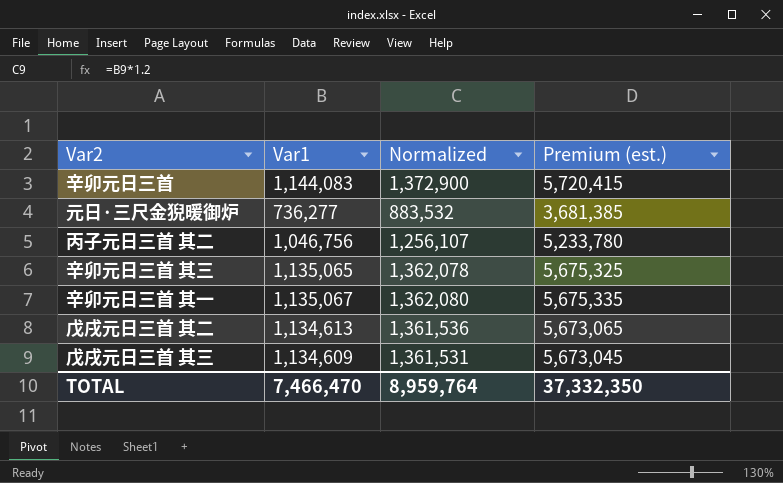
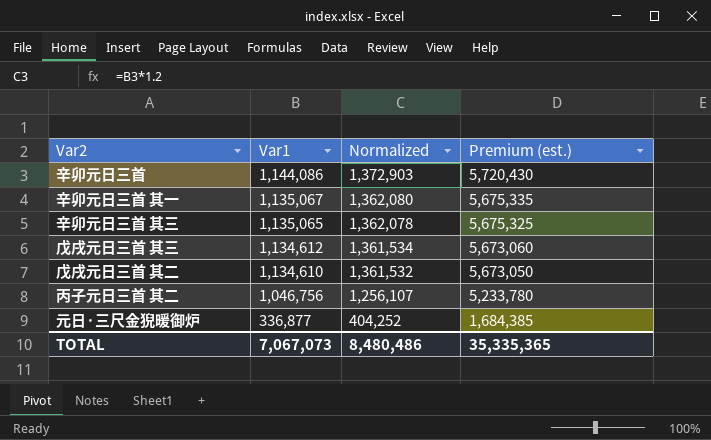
row order: none -> Var1 descending
辛卯元日三首 | Var1: 1,144,083 -> 1,144,086
辛卯元日三首 | Normalized: 1,372,900 -> 1,372,903
辛卯元日三首 | Premium (est.): 5,720,415 -> 5,720,430
戊戌元日三首 其三 | Var1: 1,134,609 -> 1,134,612
戊戌元日三首 其三 | Normalized: 1,361,531 -> 1,361,534
戊戌元日三首 其三 | Premium (est.): 5,673,045 -> 5,673,060
戊戌元日三首 其二 | Var1: 1,134,613 -> 1,134,610
戊戌元日三首 其二 | Normalized: 1,361,536 -> 1,361,532
戊戌元日三首 其二 | Premium (est.): 5,673,065 -> 5,673,050
元日·三尺金猊暖御炉 | Var1: 736,277 -> 336,877
元日·三尺金猊暖御炉 | Normalized: 883,532 -> 404,252
元日·三尺金猊暖御炉 | Premium (est.): 3,681,385 -> 1,684,385
TOTAL | Var1: 7,466,470 -> 7,067,073
TOTAL | Normalized: 8,959,764 -> 8,480,486
TOTAL | Premium (est.): 37,332,350 -> 35,335,365

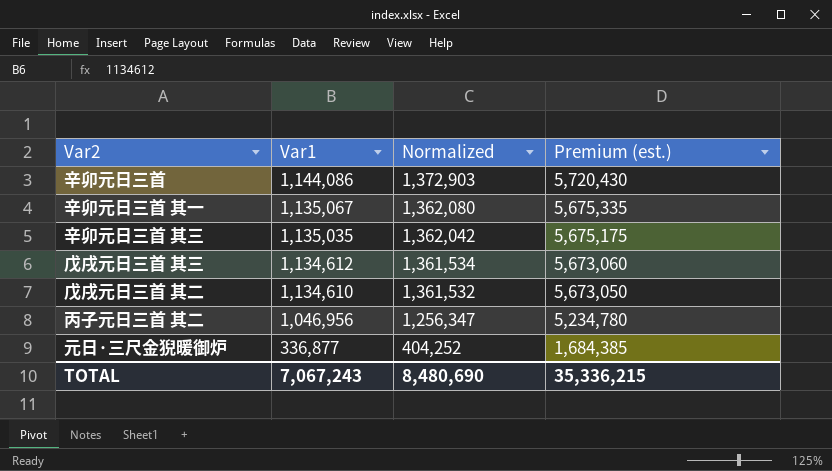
辛卯元日三首 其三 | Var1: 1,135,065 -> 1,135,035
辛卯元日三首 其三 | Normalized: 1,362,078 -> 1,362,042
辛卯元日三首 其三 | Premium (est.): 5,675,325 -> 5,675,175
丙子元日三首 其二 | Var1: 1,046,756 -> 1,046,956
丙子元日三首 其二 | Normalized: 1,256,107 -> 1,256,347
丙子元日三首 其二 | Premium (est.): 5,233,780 -> 5,234,780
TOTAL | Var1: 7,067,073 -> 7,067,243
TOTAL | Normalized: 8,480,486 -> 8,480,690
TOTAL | Premium (est.): 35,335,365 -> 35,336,215

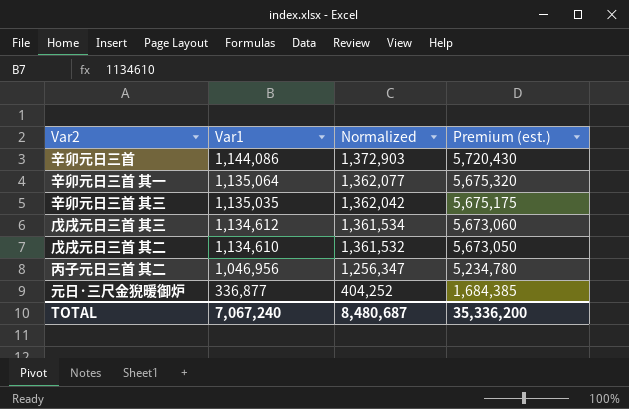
辛卯元日三首 其一 | Var1: 1,135,067 -> 1,135,064
辛卯元日三首 其一 | Normalized: 1,362,080 -> 1,362,077
辛卯元日三首 其一 | Premium (est.): 5,675,335 -> 5,675,320
TOTAL | Var1: 7,067,243 -> 7,067,240
TOTAL | Normalized: 8,480,690 -> 8,480,687
TOTAL | Premium (est.): 35,336,215 -> 35,336,200

